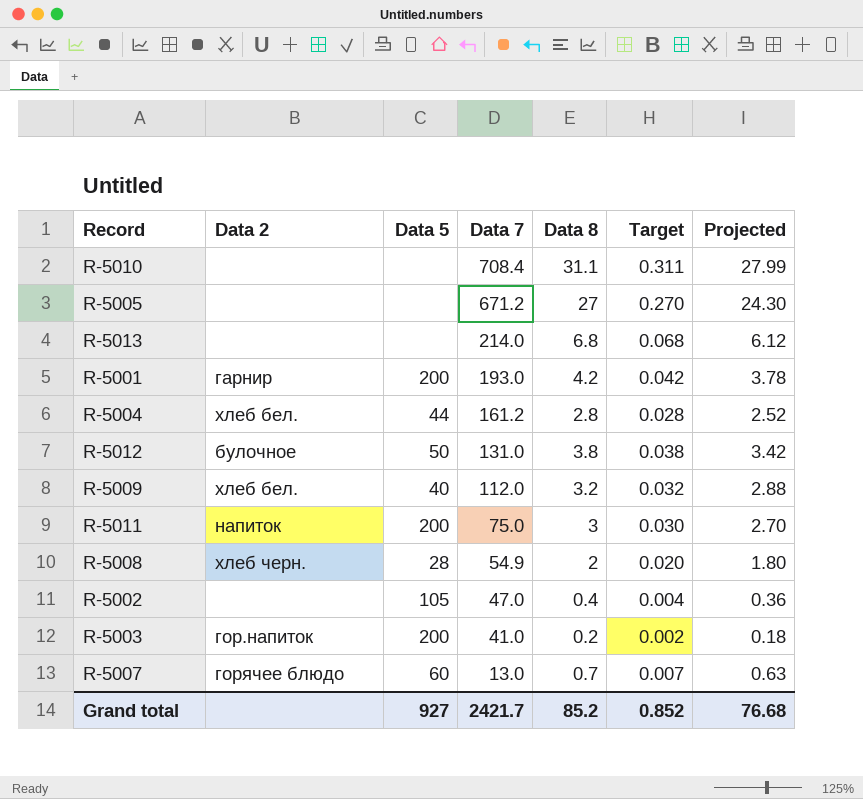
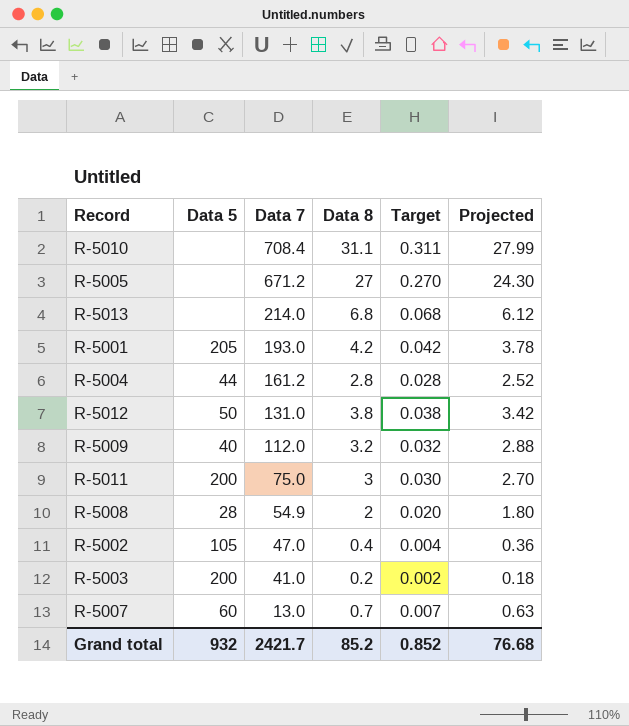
column Data 2 | position: 2 -> none
R-5001 | Data 5: 200 -> 205
Grand total | Data 5: 927 -> 932

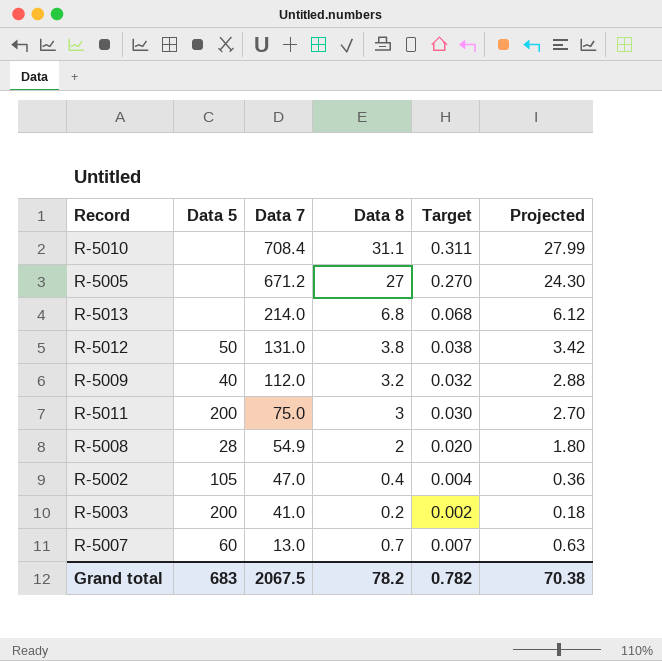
row R-5001: 205 | 193.0 | 4.2 | 0.042 | 3.78 -> none
row R-5004: 44 | 161.2 | 2.8 | 0.028 | 2.52 -> none
Grand total | Data 5: 932 -> 683
Grand total | Data 7: 2421.7 -> 2067.5
Grand total | Data 8: 85.2 -> 78.2
Grand total | Target: 0.852 -> 0.782
Grand total | Projected: 76.68 -> 70.38

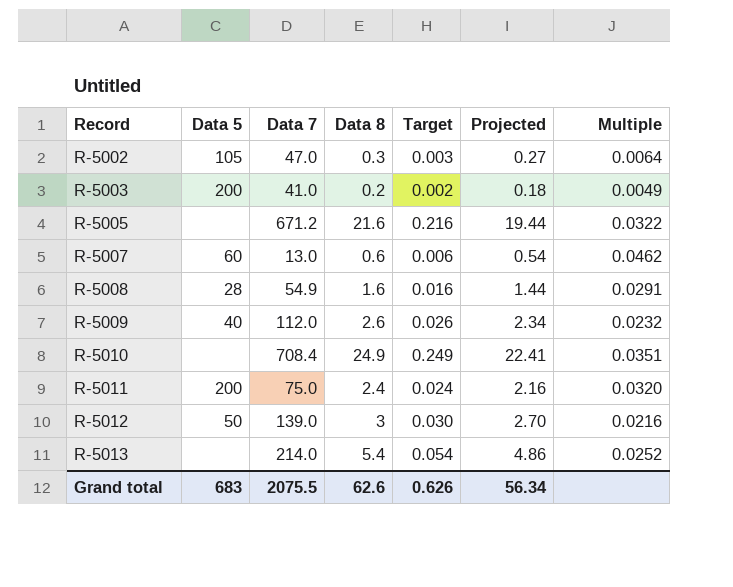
row order: Data 7 descending -> Record ascending
column Multiple | formula: none -> [Data 8] / [Data 7]
R-5002 | Data 8: 0.4 -> 0.3
R-5002 | Target: 0.004 -> 0.003
R-5002 | Projected: 0.36 -> 0.27
R-5005 | Data 8: 27 -> 21.6
R-5005 | Target: 0.270 -> 0.216
R-5005 | Projected: 24.30 -> 19.44
R-5007 | Data 8: 0.7 -> 0.6
R-5007 | Target: 0.007 -> 0.006
R-5007 | Projected: 0.63 -> 0.54
R-5008 | Data 8: 2 -> 1.6
R-5008 | Target: 0.020 -> 0.016
R-5008 | Projected: 1.80 -> 1.44
R-5009 | Data 8: 3.2 -> 2.6
R-5009 | Target: 0.032 -> 0.026
R-5009 | Projected: 2.88 -> 2.34
R-5010 | Data 8: 31.1 -> 24.9
R-5010 | Target: 0.311 -> 0.249
R-5010 | Projected: 27.99 -> 22.41
R-5011 | Data 8: 3 -> 2.4
R-5011 | Target: 0.030 -> 0.024
R-5011 | Projected: 2.70 -> 2.16
R-5012 | Data 7: 131.0 -> 139.0
R-5012 | Data 8: 3.8 -> 3
R-5012 | Target: 0.038 -> 0.030
R-5012 | Projected: 3.42 -> 2.70
R-5013 | Data 8: 6.8 -> 5.4
R-5013 | Target: 0.068 -> 0.054
R-5013 | Projected: 6.12 -> 4.86
Grand total | Data 7: 2067.5 -> 2075.5
Grand total | Data 8: 78.2 -> 62.6
Grand total | Target: 0.782 -> 0.626
Grand total | Projected: 70.38 -> 56.34

